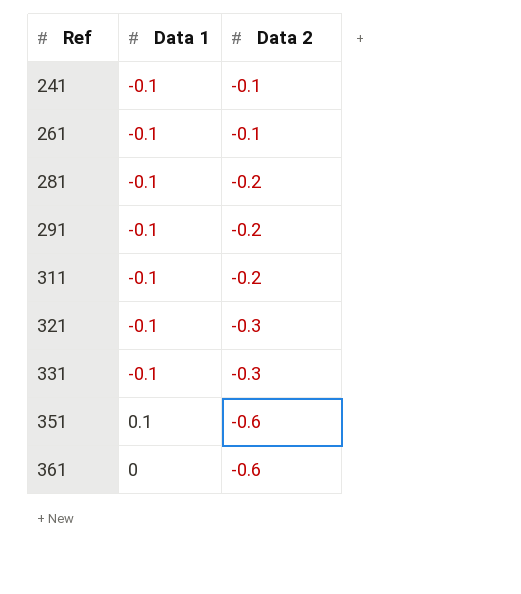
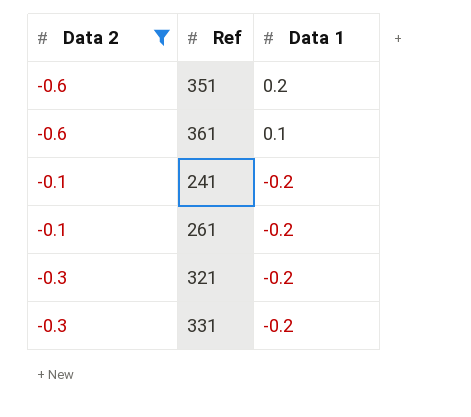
filter: none -> Data 2 != -0.2
row order: Ref ascending -> Data 1 descending
column Data 2 | position: 3 -> 1
351 | Data 1: 0.1 -> 0.2
361 | Data 1: 0 -> 0.1
241 | Data 1: -0.1 -> -0.2
261 | Data 1: -0.1 -> -0.2
321 | Data 1: -0.1 -> -0.2
331 | Data 1: -0.1 -> -0.2

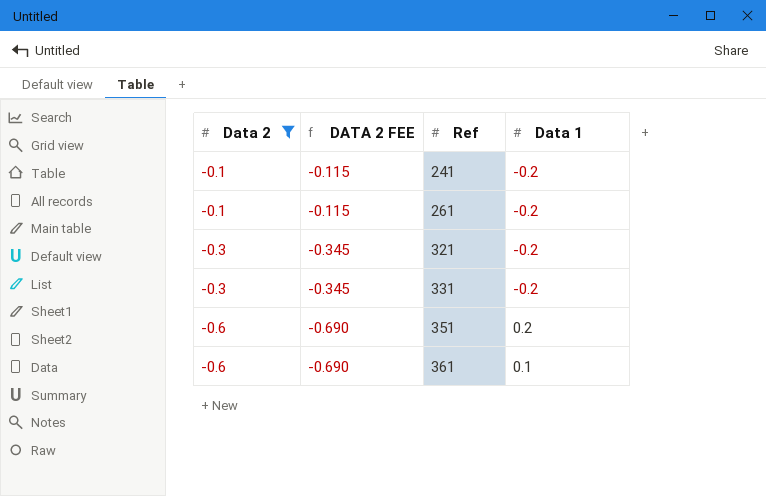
row order: Data 1 descending -> Data 2 descending
column DATA 2 FEE | formula: none -> [Data 2] * 1.15

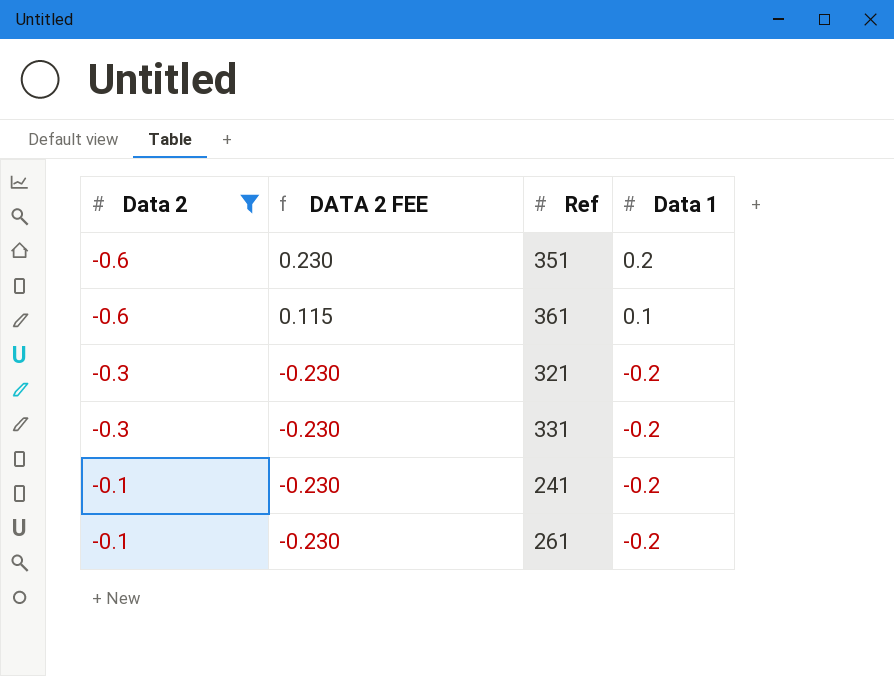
row order: Data 2 descending -> Data 2 ascending
column DATA 2 FEE | formula: [Data 2] * 1.15 -> [Data 1] * 1.15

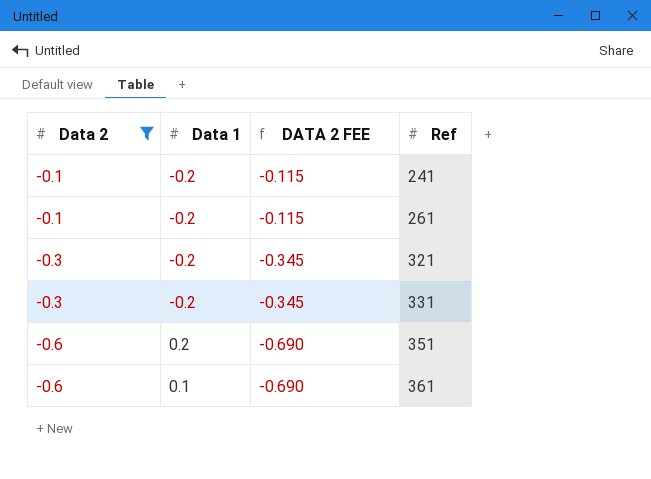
row order: Data 2 ascending -> Data 2 descending
column Data 1 | position: 4 -> 2
column DATA 2 FEE | formula: [Data 1] * 1.15 -> [Data 2] * 1.15

